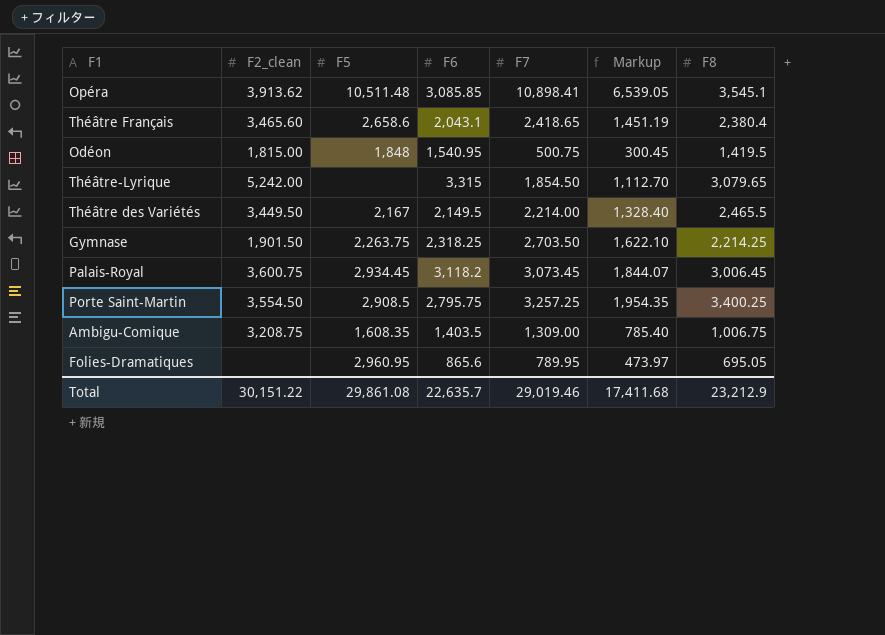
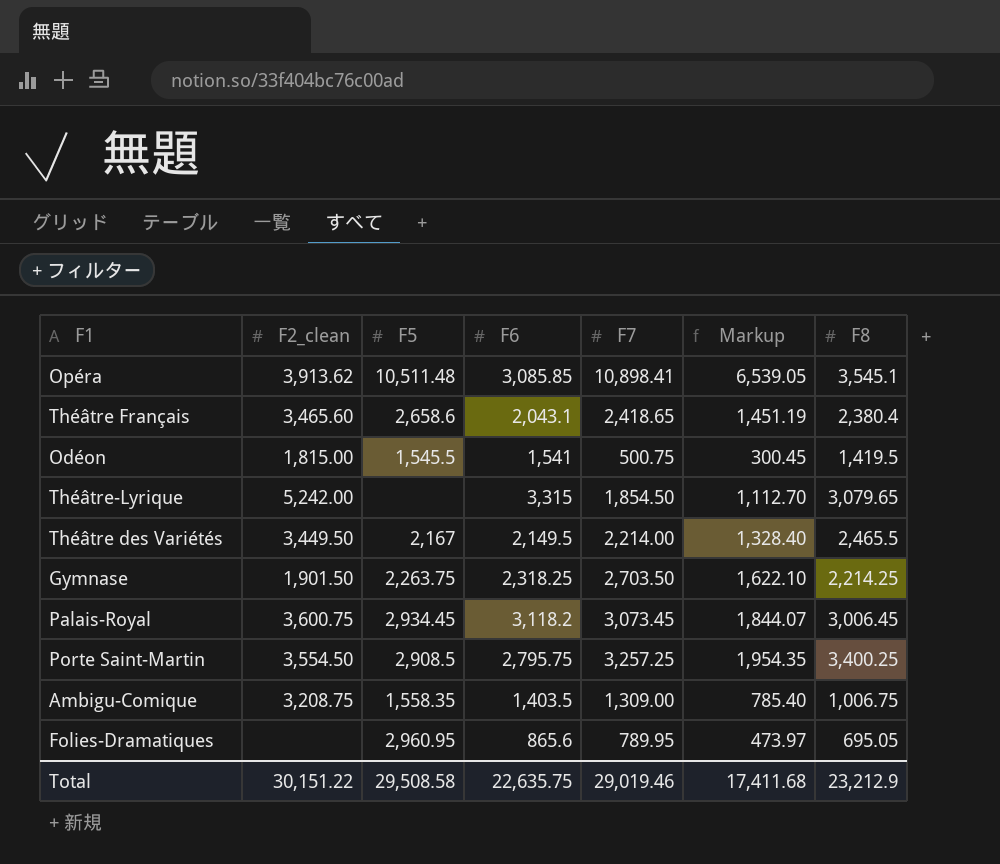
Odéon | F5: 1,848 -> 1,545.5
Odéon | F6: 1,540.95 -> 1,541
Ambigu-Comique | F5: 1,608.35 -> 1,558.35
Total | F5: 29,861.08 -> 29,508.58
Total | F6: 22,635.7 -> 22,635.75

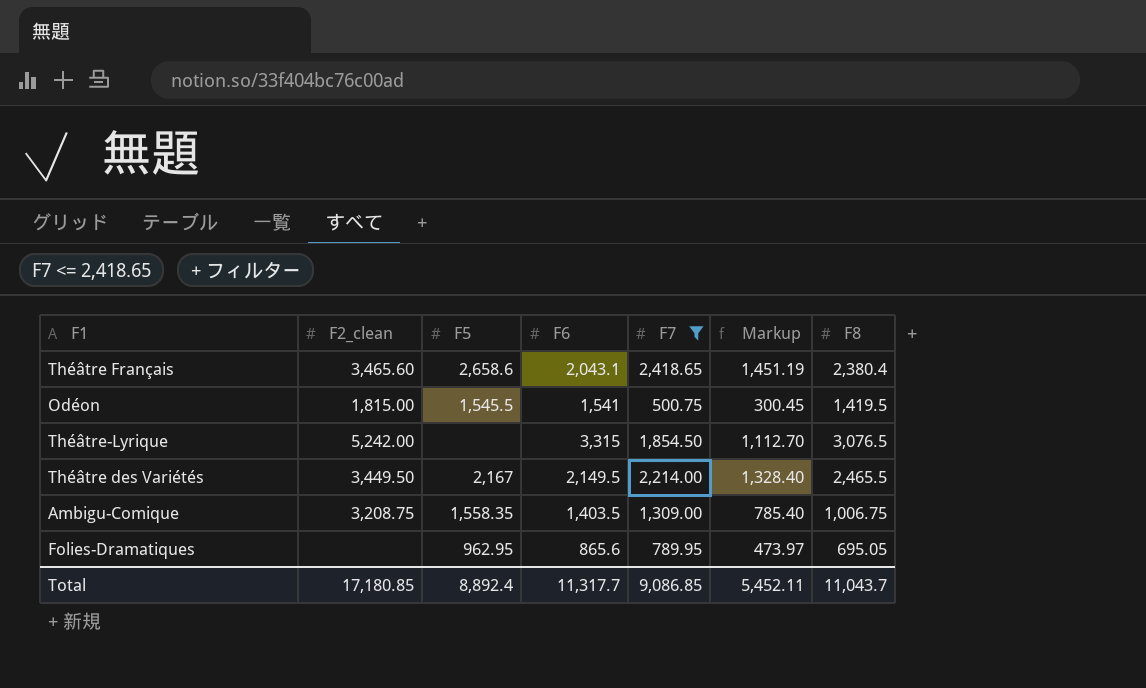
filter: none -> F7 <= 2,418.65
Théâtre-Lyrique | F8: 3,079.65 -> 3,076.5
Folies-Dramatiques | F5: 2,960.95 -> 962.95
Total | F2_clean: 30,151.22 -> 17,180.85
Total | F5: 29,508.58 -> 8,892.4
Total | F6: 22,635.75 -> 11,317.7
Total | F7: 29,019.46 -> 9,086.85
Total | Markup: 17,411.68 -> 5,452.11
Total | F8: 23,212.9 -> 11,043.7

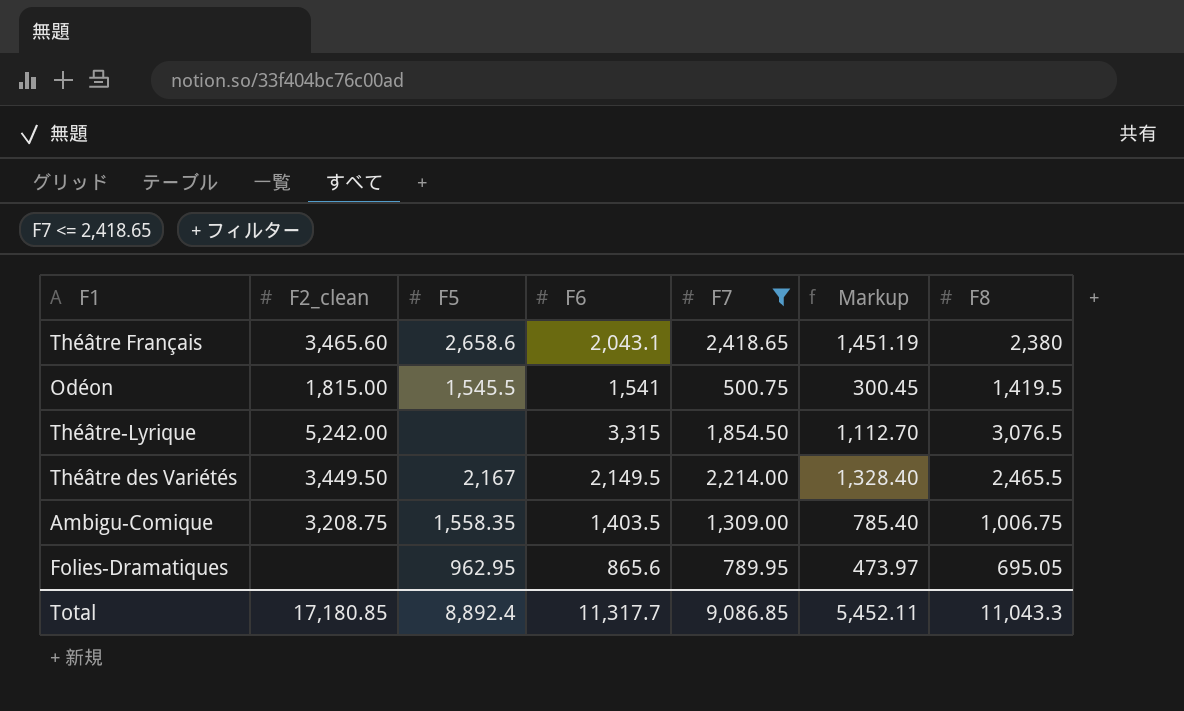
Théâtre Français | F8: 2,380.4 -> 2,380
Total | F8: 11,043.7 -> 11,043.3

